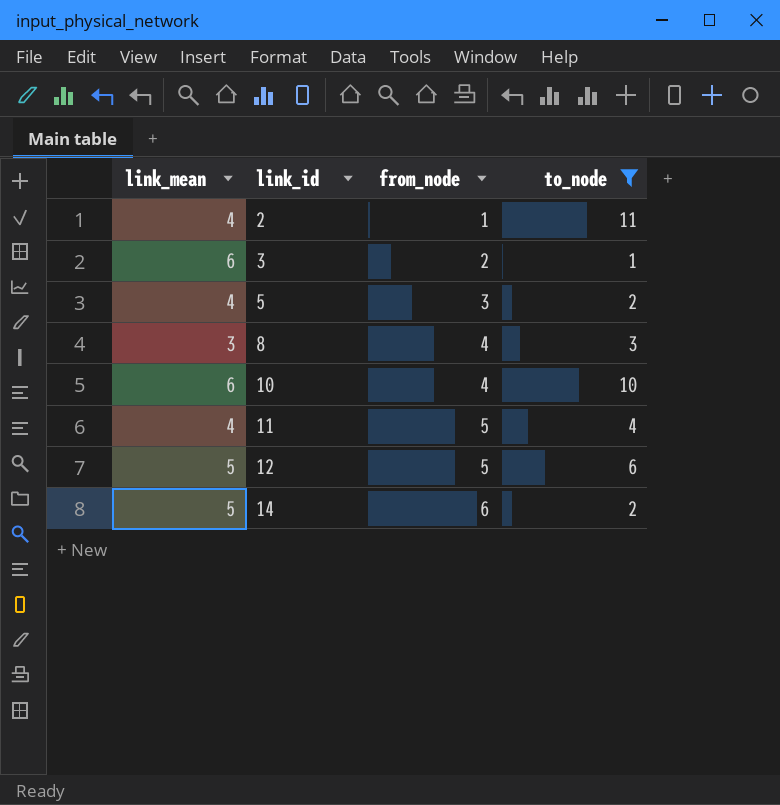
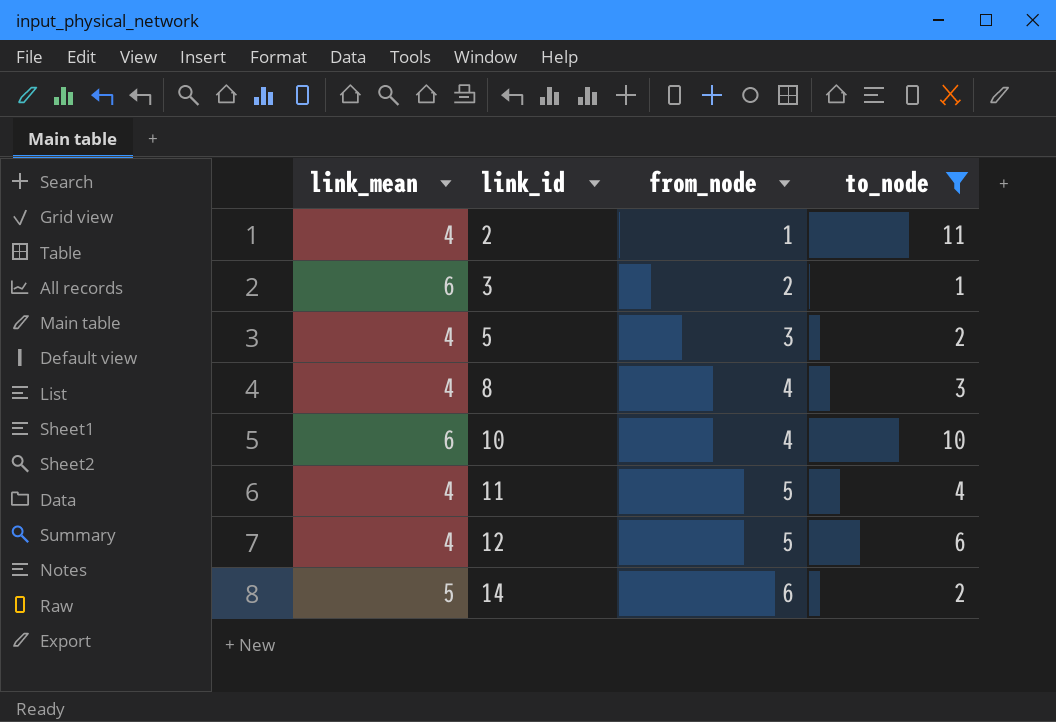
8 | link_mean: 3 -> 4
12 | link_mean: 5 -> 4

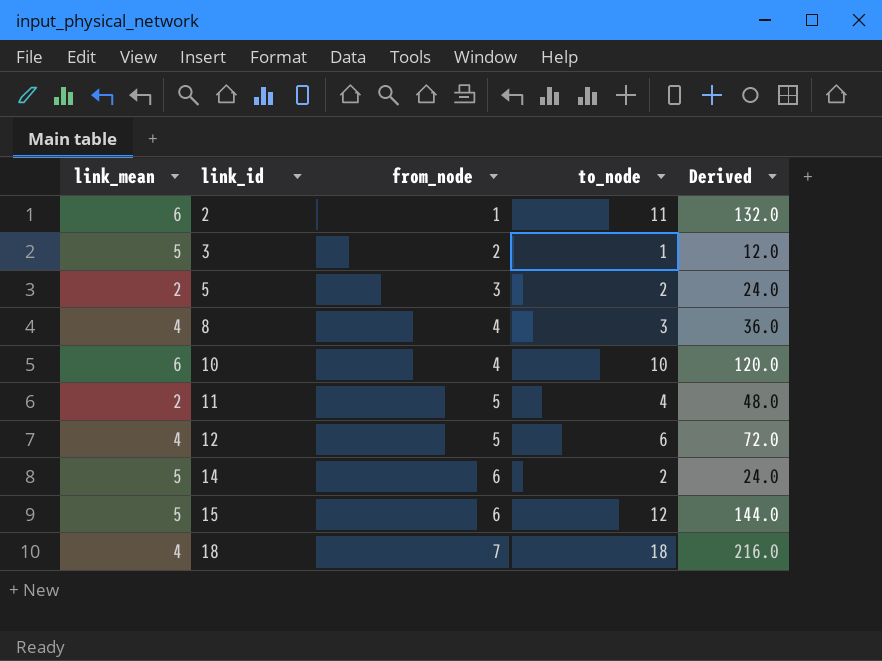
filter: to_node <= 11 -> none
column Derived | formula: none -> [to_node] * 12
2 | link_mean: 4 -> 6
3 | link_mean: 6 -> 5
5 | link_mean: 4 -> 2
11 | link_mean: 4 -> 2

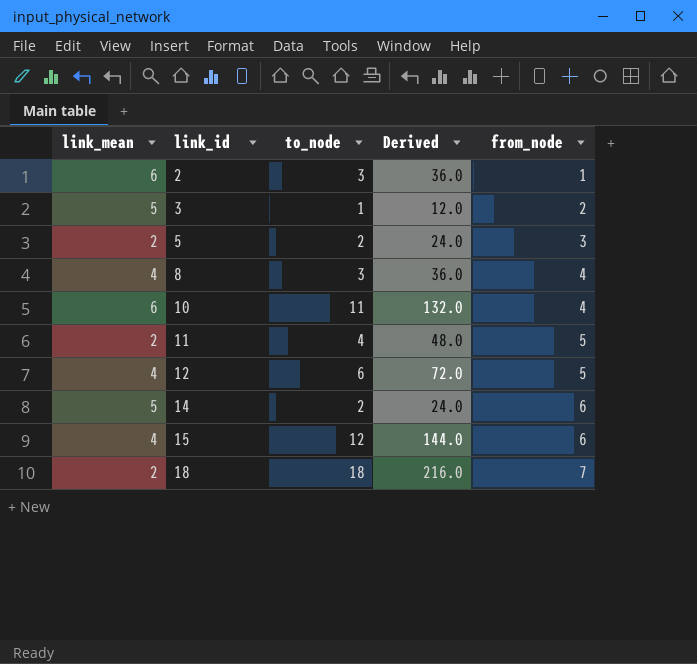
column from_node | position: 3 -> 5
2 | to_node: 11 -> 3
2 | Derived: 132.0 -> 36.0
10 | to_node: 10 -> 11
10 | Derived: 120.0 -> 132.0
15 | link_mean: 5 -> 4
18 | link_mean: 4 -> 2

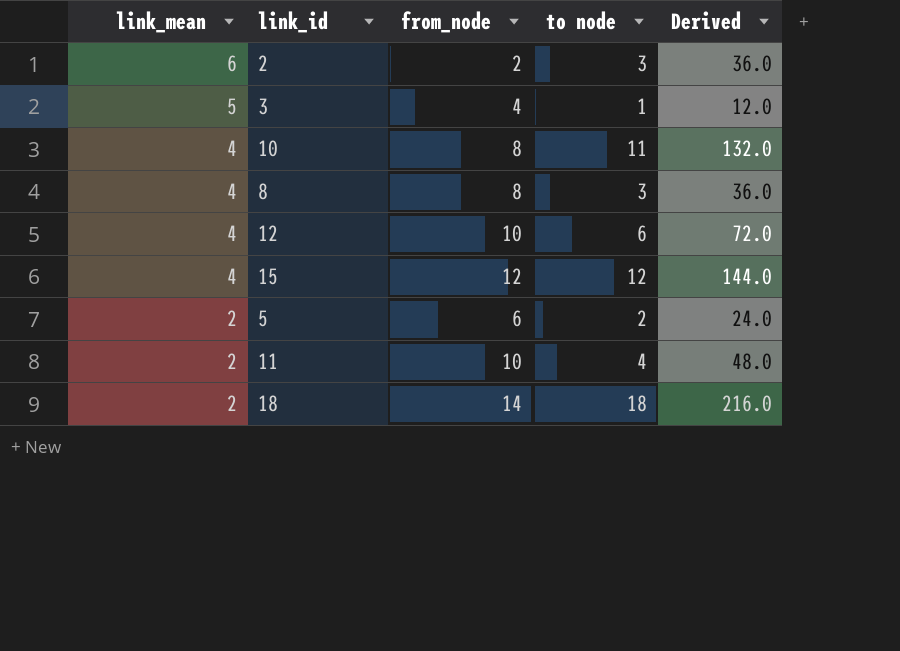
row order: link_id ascending -> link_mean descending
column from_node | position: 5 -> 3
column name: to_node -> to node
row 14: 5 | 2 | 24.0 | 6 -> none
2 | from_node: 1 -> 2
3 | from_node: 2 -> 4
10 | link_mean: 6 -> 4
10 | from_node: 4 -> 8
8 | from_node: 4 -> 8
12 | from_node: 5 -> 10
15 | from_node: 6 -> 12
5 | from_node: 3 -> 6
11 | from_node: 5 -> 10
18 | from_node: 7 -> 14

